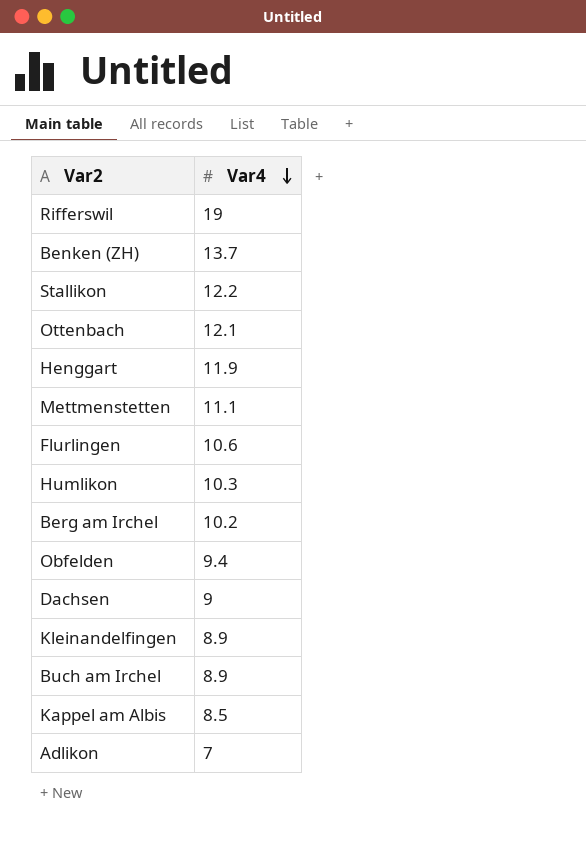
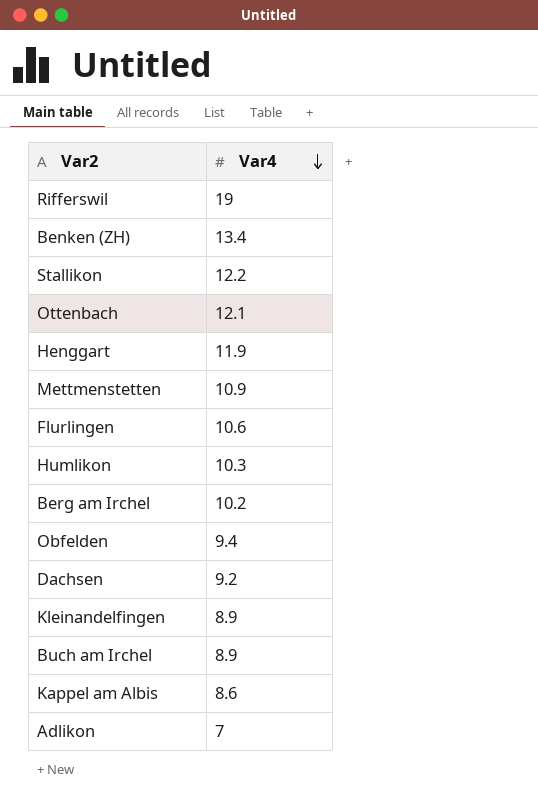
Benken (ZH) | Var4: 13.7 -> 13.4
Mettmenstetten | Var4: 11.1 -> 10.9
Dachsen | Var4: 9 -> 9.2
Kappel am Albis | Var4: 8.5 -> 8.6

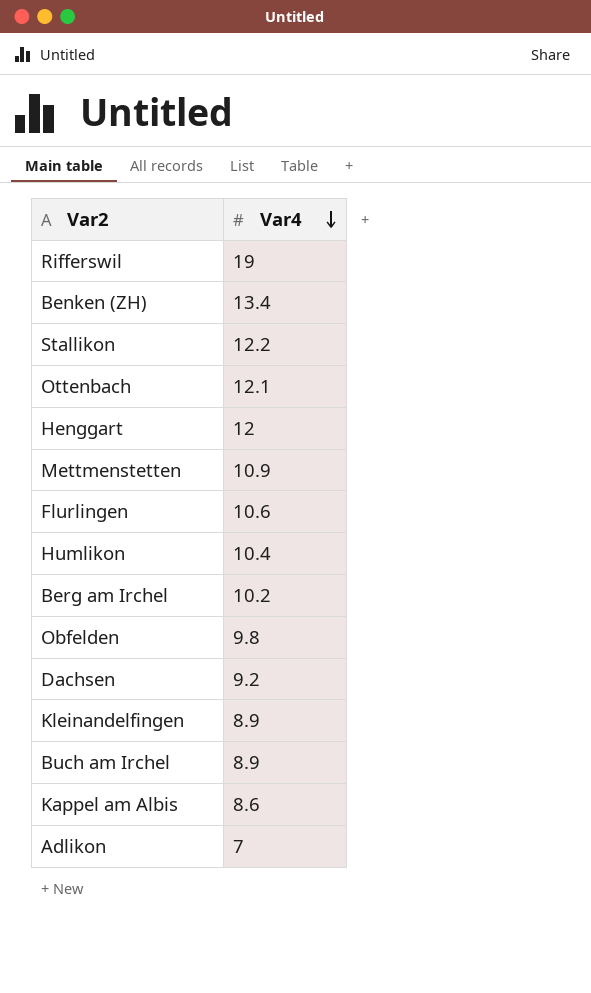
Henggart | Var4: 11.9 -> 12
Humlikon | Var4: 10.3 -> 10.4
Obfelden | Var4: 9.4 -> 9.8

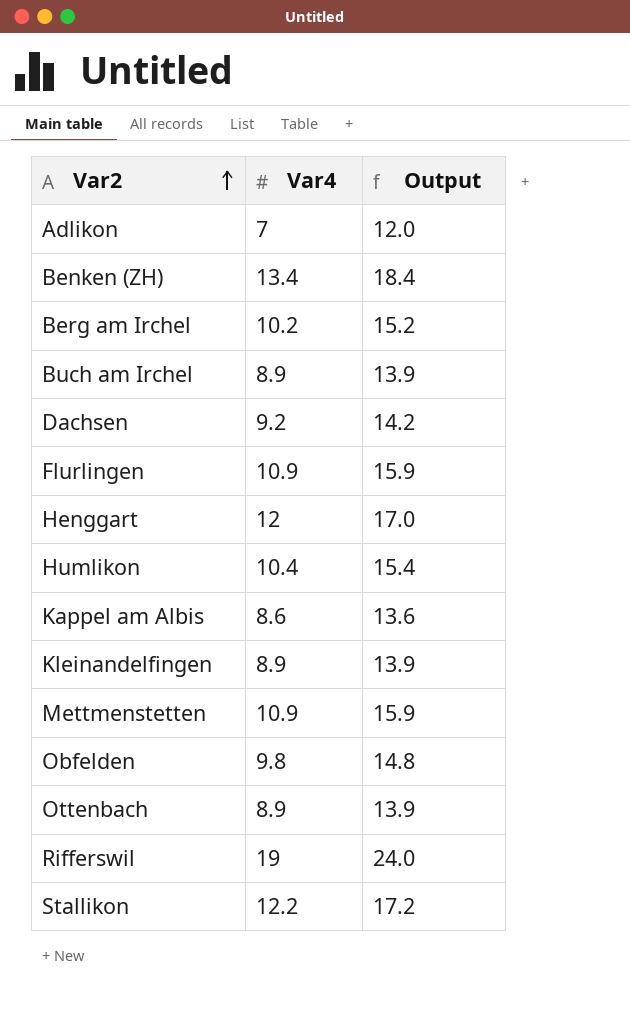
row order: Var4 descending -> Var2 ascending
column Output | formula: none -> [Var4] + 5
Flurlingen | Var4: 10.6 -> 10.9
Ottenbach | Var4: 12.1 -> 8.9

